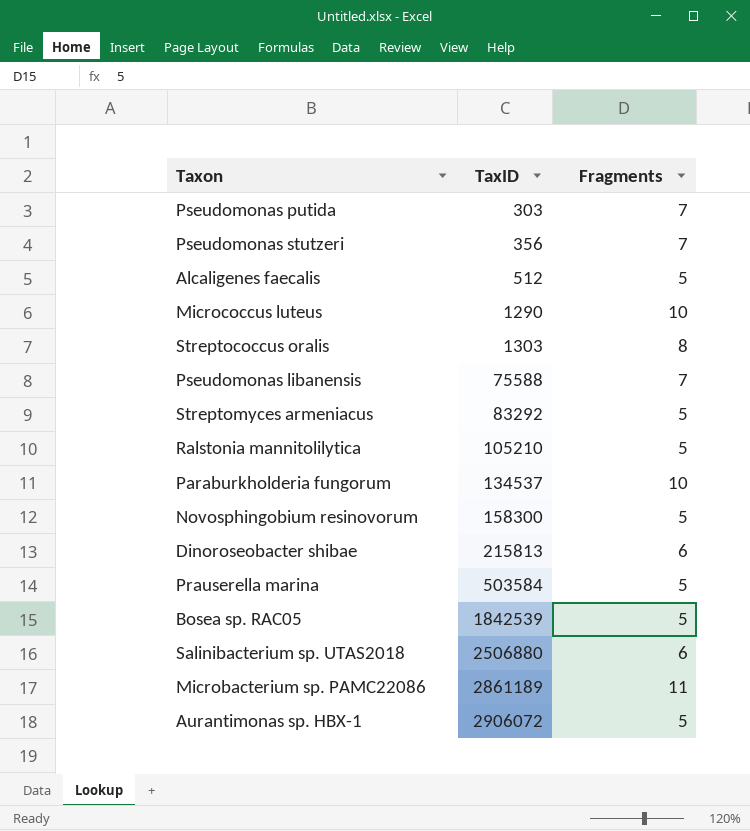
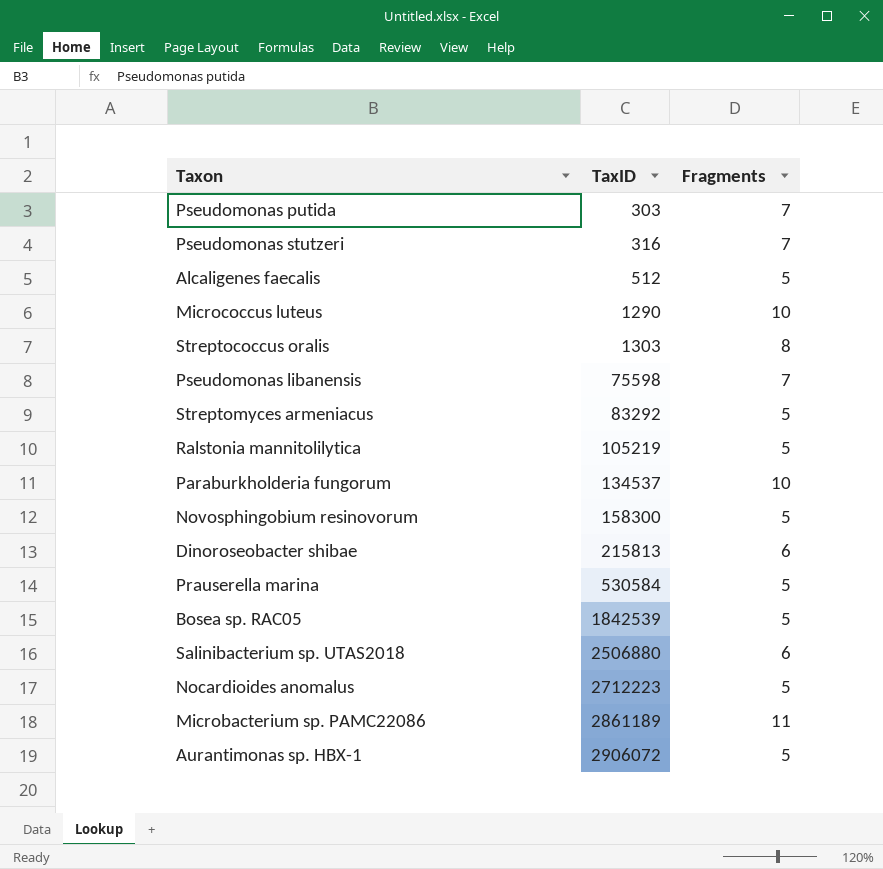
Pseudomonas stutzeri | TaxID: 356 -> 316
Pseudomonas libanensis | TaxID: 75588 -> 75598
Ralstonia mannitolilytica | TaxID: 105210 -> 105219
Prauserella marina | TaxID: 503584 -> 530584
row Nocardioides anomalus: none -> 2712223 | 5

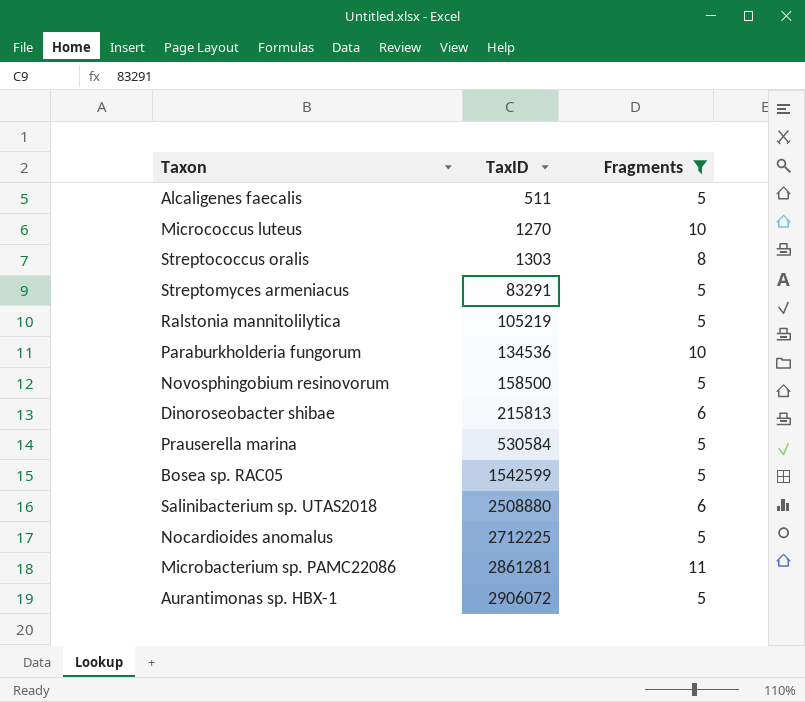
filter: none -> Fragments != 7
Alcaligenes faecalis | TaxID: 512 -> 511
Micrococcus luteus | TaxID: 1290 -> 1270
Streptomyces armeniacus | TaxID: 83292 -> 83291
Paraburkholderia fungorum | TaxID: 134537 -> 134536
Novosphingobium resinovorum | TaxID: 158300 -> 158500
Bosea sp. RAC05 | TaxID: 1842539 -> 1542599
Salinibacterium sp. UTAS2018 | TaxID: 2506880 -> 2508880
Nocardioides anomalus | TaxID: 2712223 -> 2712225
Microbacterium sp. PAMC22086 | TaxID: 2861189 -> 2861281

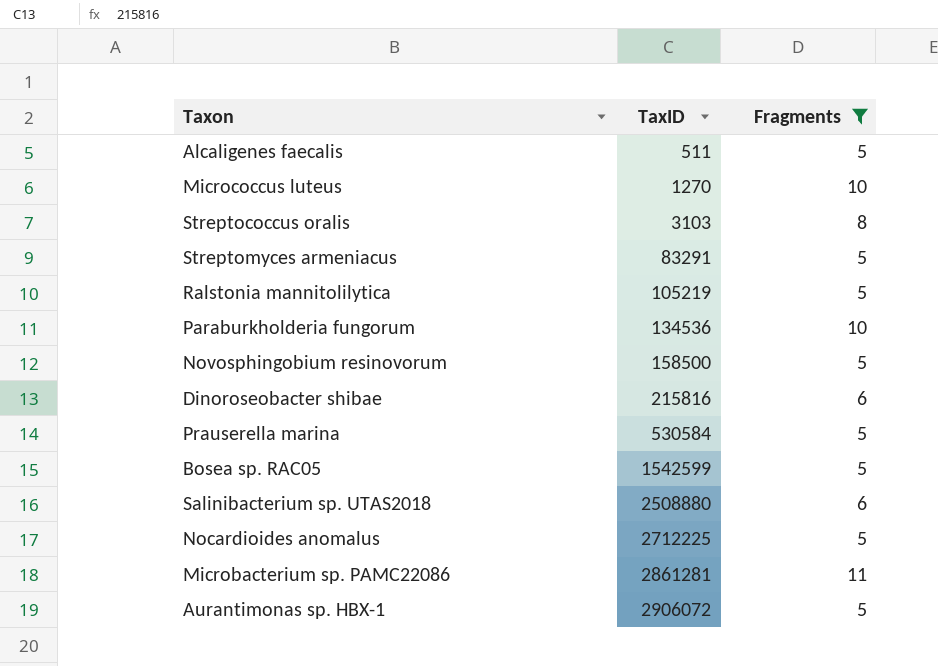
Streptococcus oralis | TaxID: 1303 -> 3103
Dinoroseobacter shibae | TaxID: 215813 -> 215816

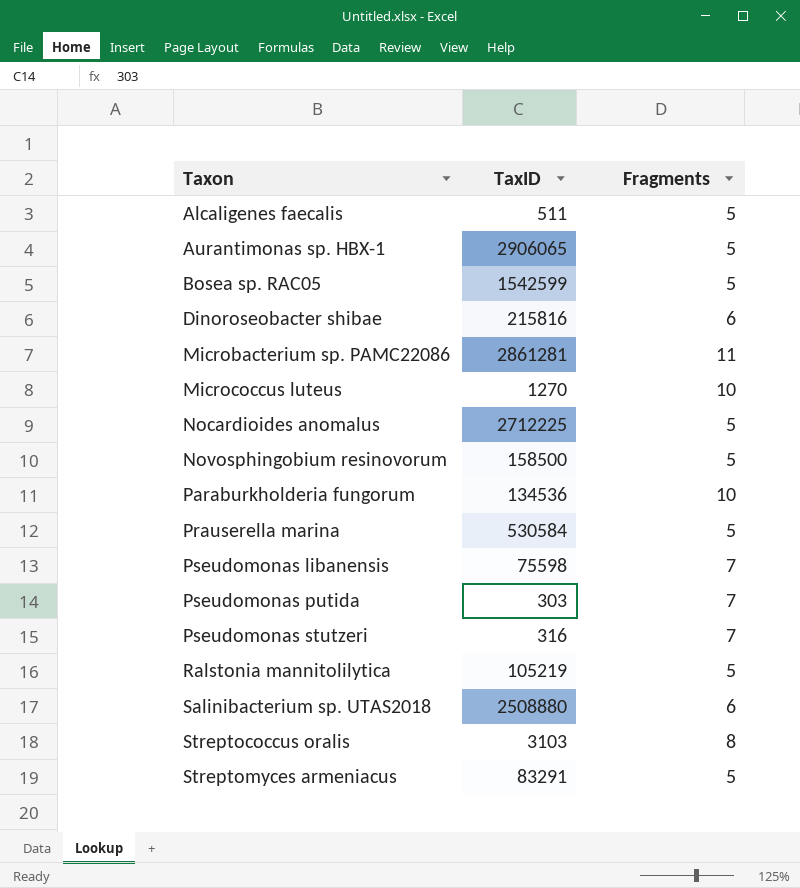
filter: Fragments != 7 -> none
row order: TaxID ascending -> Taxon ascending
Aurantimonas sp. HBX-1 | TaxID: 2906072 -> 2906065

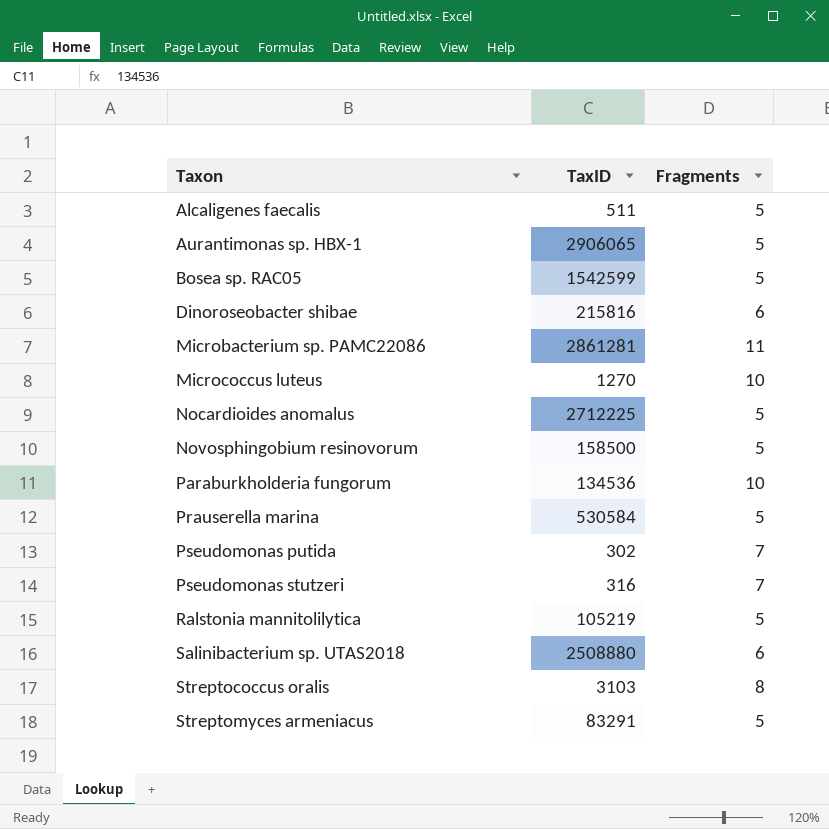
row Pseudomonas libanensis: 75598 | 7 -> none
Pseudomonas putida | TaxID: 303 -> 302

